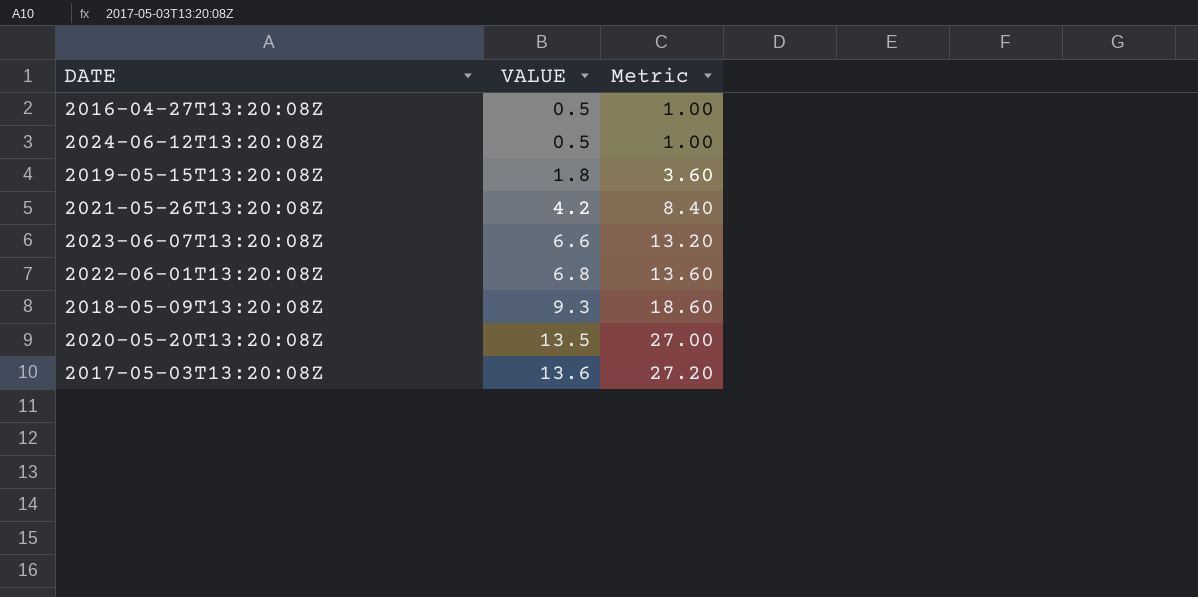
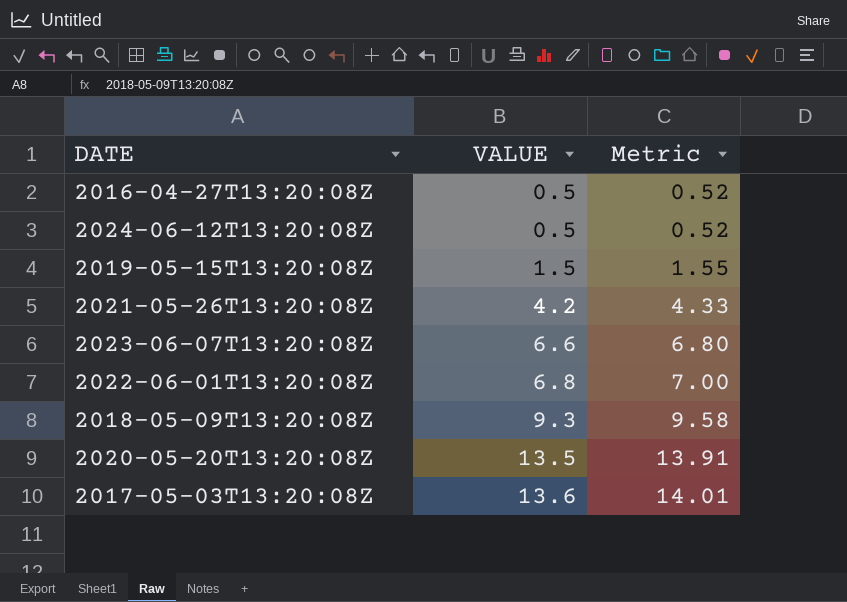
column Metric | formula: [VALUE] * 2 -> [VALUE] * 1.03
2019-05-15T13:20:08Z | VALUE: 1.8 -> 1.5

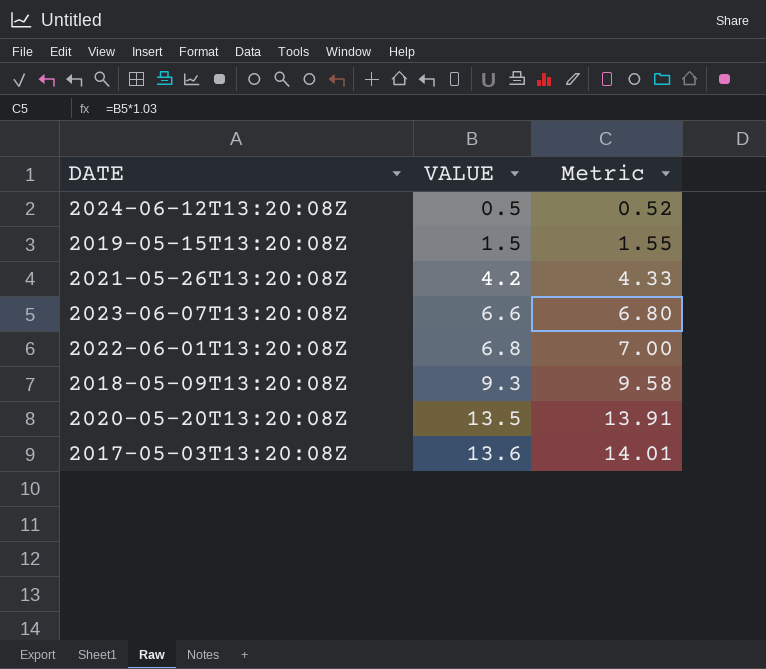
row 2016-04-27T13:20:08Z: 0.5 | 0.52 -> none

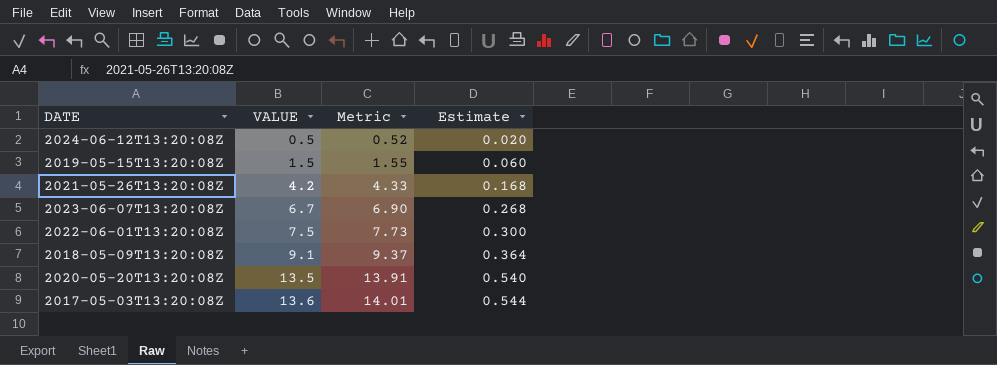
column Estimate | formula: none -> [VALUE] * 0.04
2023-06-07T13:20:08Z | VALUE: 6.6 -> 6.7
2023-06-07T13:20:08Z | Metric: 6.80 -> 6.90
2022-06-01T13:20:08Z | VALUE: 6.8 -> 7.5
2022-06-01T13:20:08Z | Metric: 7.00 -> 7.73
2018-05-09T13:20:08Z | VALUE: 9.3 -> 9.1
2018-05-09T13:20:08Z | Metric: 9.58 -> 9.37

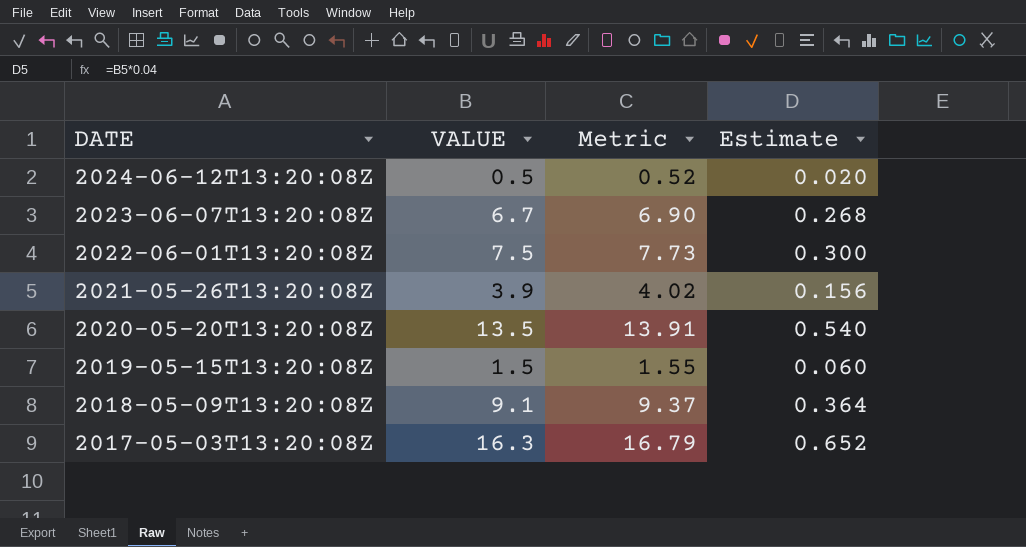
row order: VALUE ascending -> DATE descending
2021-05-26T13:20:08Z | VALUE: 4.2 -> 3.9
2021-05-26T13:20:08Z | Metric: 4.33 -> 4.02
2021-05-26T13:20:08Z | Estimate: 0.168 -> 0.156
2017-05-03T13:20:08Z | VALUE: 13.6 -> 16.3
2017-05-03T13:20:08Z | Metric: 14.01 -> 16.79
2017-05-03T13:20:08Z | Estimate: 0.544 -> 0.652

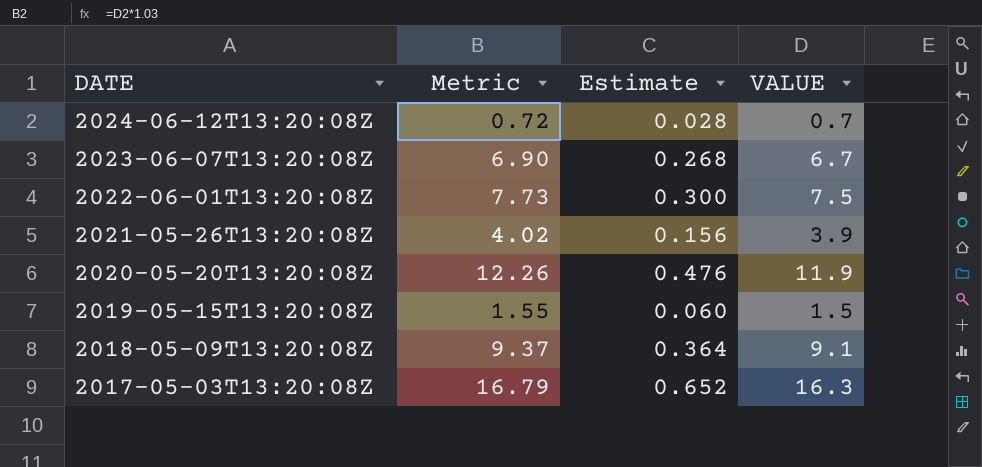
column VALUE | position: 2 -> 4
2024-06-12T13:20:08Z | Metric: 0.52 -> 0.72
2024-06-12T13:20:08Z | Estimate: 0.020 -> 0.028
2024-06-12T13:20:08Z | VALUE: 0.5 -> 0.7
2020-05-20T13:20:08Z | Metric: 13.91 -> 12.26
2020-05-20T13:20:08Z | Estimate: 0.540 -> 0.476
2020-05-20T13:20:08Z | VALUE: 13.5 -> 11.9

